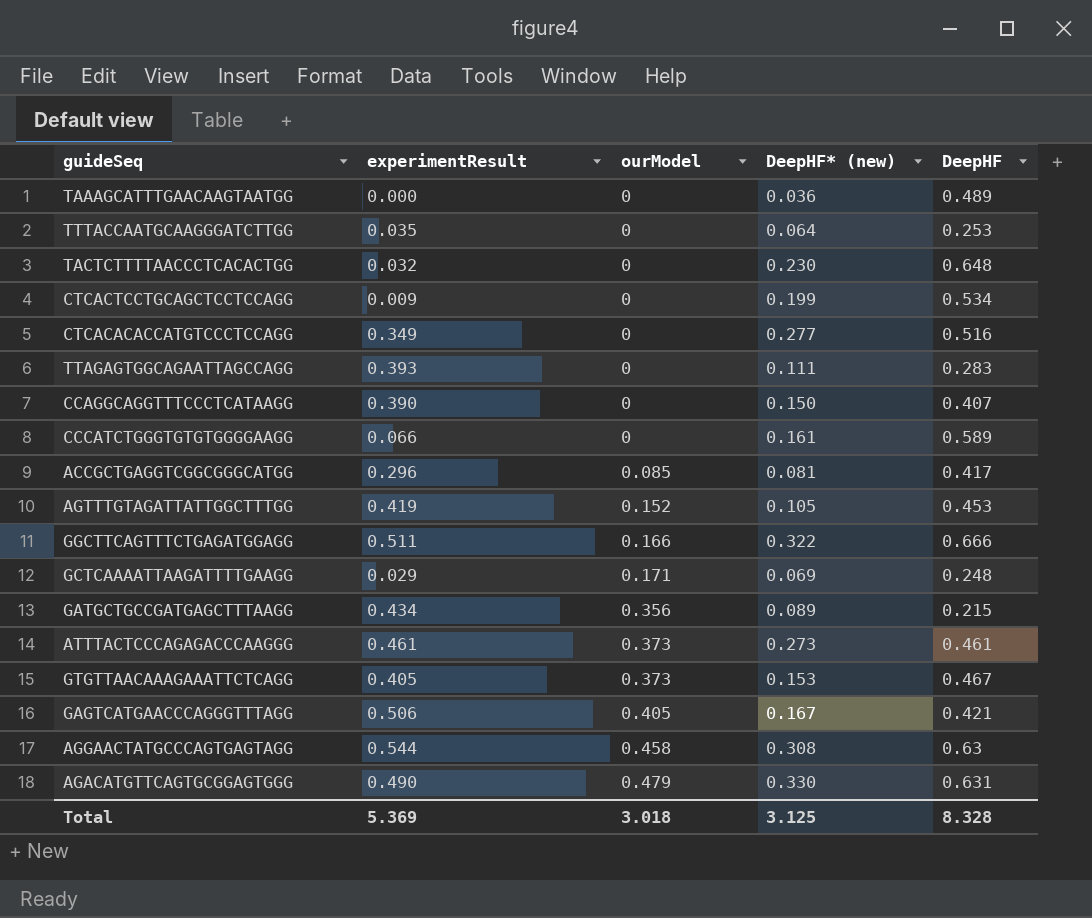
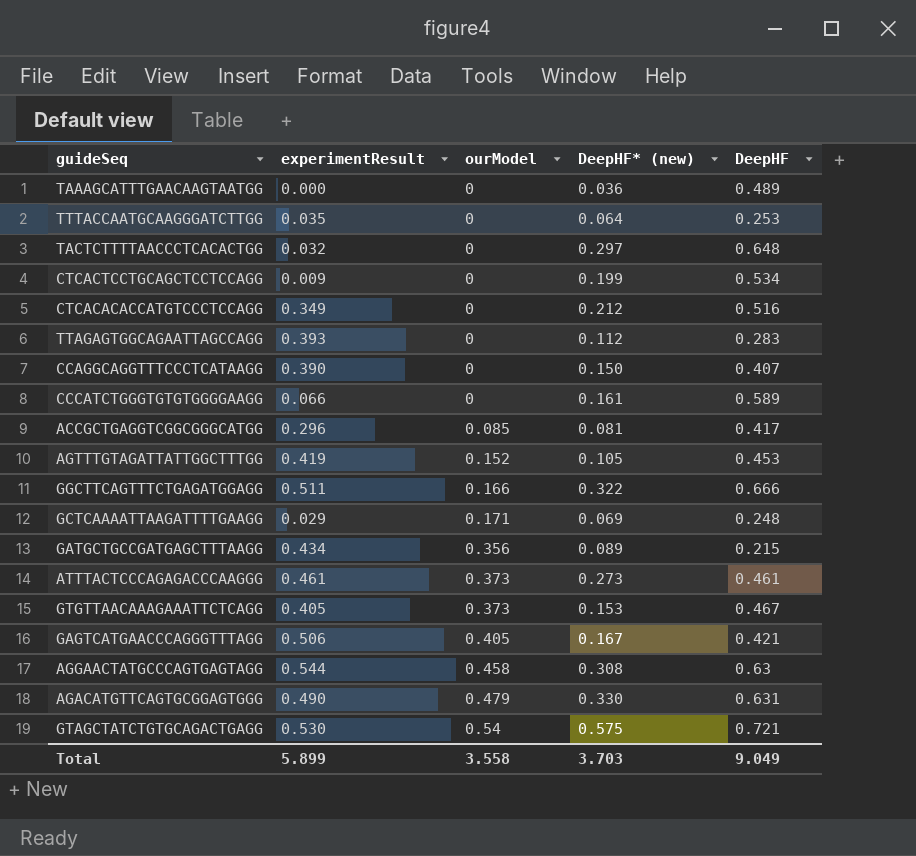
TACTCTTTTAACCCTCACACTGG | DeepHF* (new): 0.230 -> 0.297
CTCACACACCATGTCCCTCCAGG | DeepHF* (new): 0.277 -> 0.212
TTAGAGTGGCAGAATTAGCCAGG | DeepHF* (new): 0.111 -> 0.112
row GTAGCTATCTGTGCAGACTGAGG: none -> 0.530 | 0.54 | 0.575 | 0.721
Total | experimentResult: 5.369 -> 5.899
Total | ourModel: 3.018 -> 3.558
Total | DeepHF* (new): 3.125 -> 3.703
Total | DeepHF: 8.328 -> 9.049

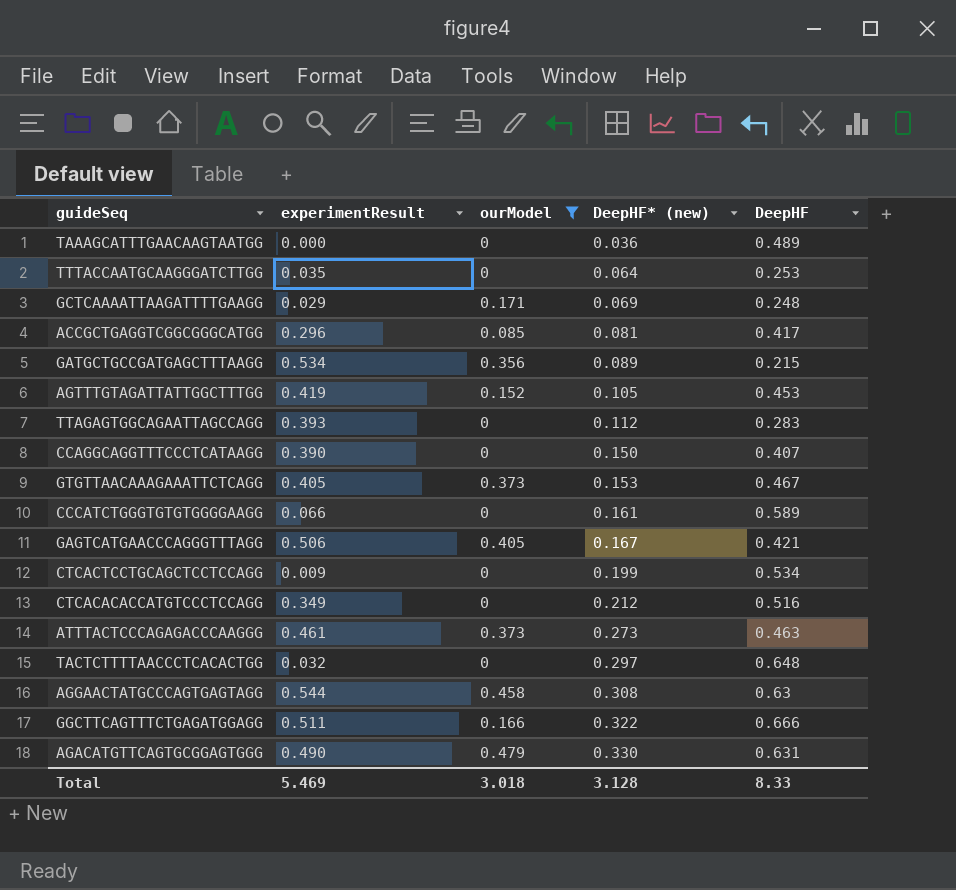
filter: none -> ourModel != 0.54
row order: ourModel ascending -> DeepHF* (new) ascending
GATGCTGCCGATGAGCTTTAAGG | experimentResult: 0.434 -> 0.534
ATTTACTCCCAGAGACCCAAGGG | DeepHF: 0.461 -> 0.463
Total | experimentResult: 5.899 -> 5.469
Total | ourModel: 3.558 -> 3.018
Total | DeepHF* (new): 3.703 -> 3.128
Total | DeepHF: 9.049 -> 8.33

